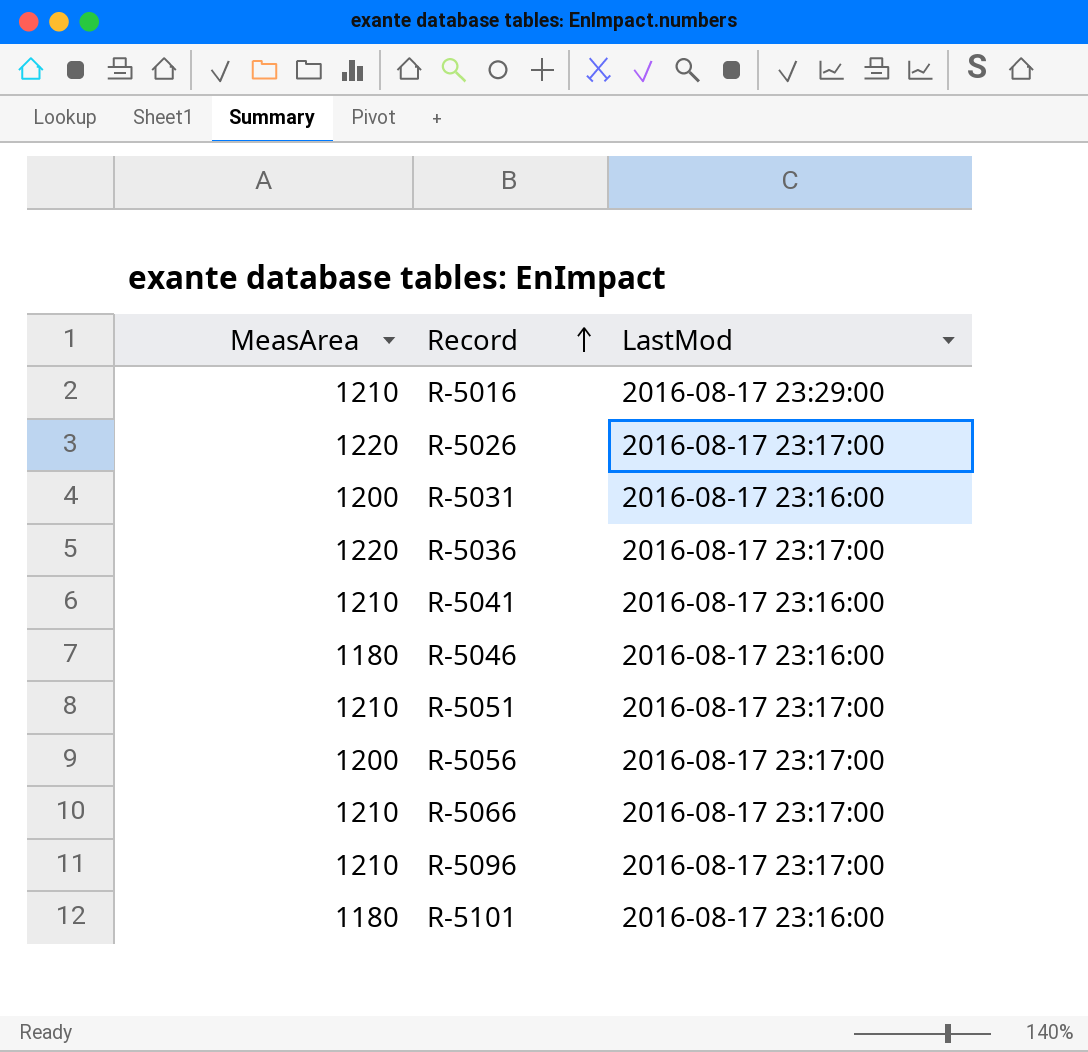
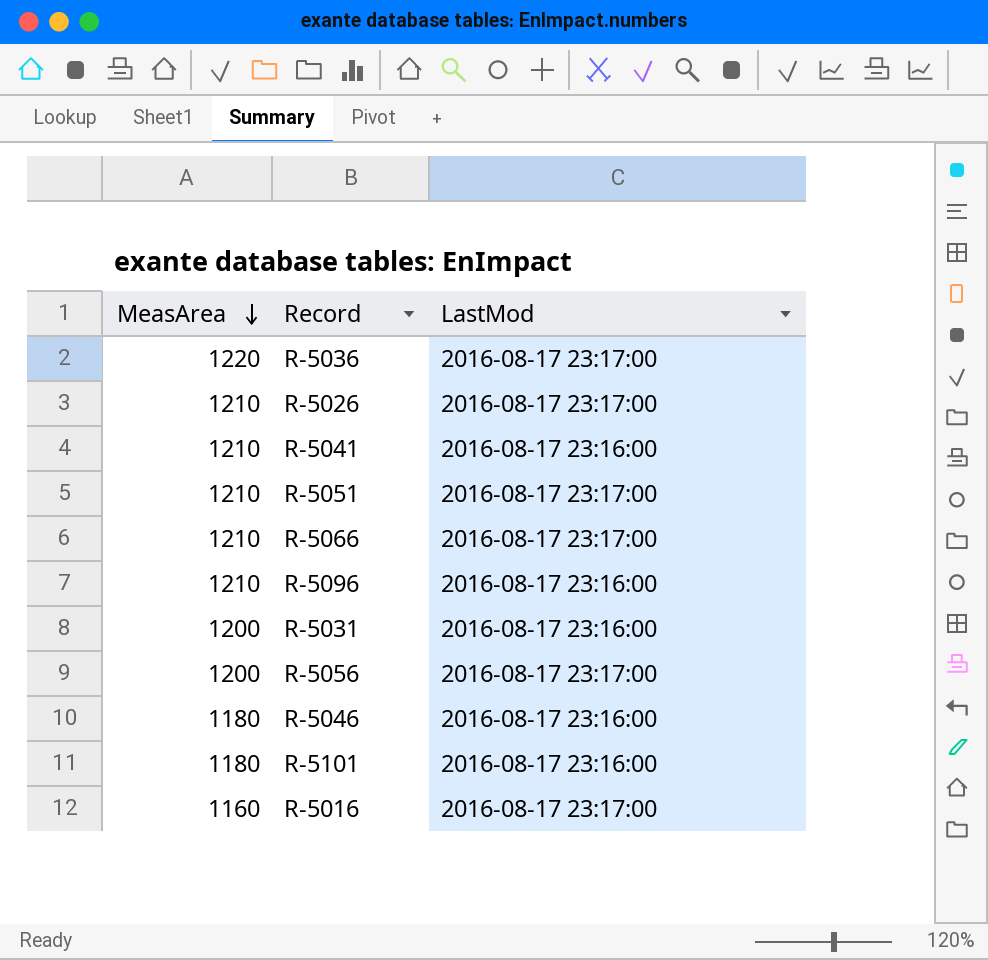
row order: Record ascending -> MeasArea descending
R-5026 | MeasArea: 1220 -> 1210
R-5096 | LastMod: 2016-08-17 23:17:00 -> 2016-08-17 23:16:00
R-5016 | MeasArea: 1210 -> 1160
R-5016 | LastMod: 2016-08-17 23:29:00 -> 2016-08-17 23:17:00

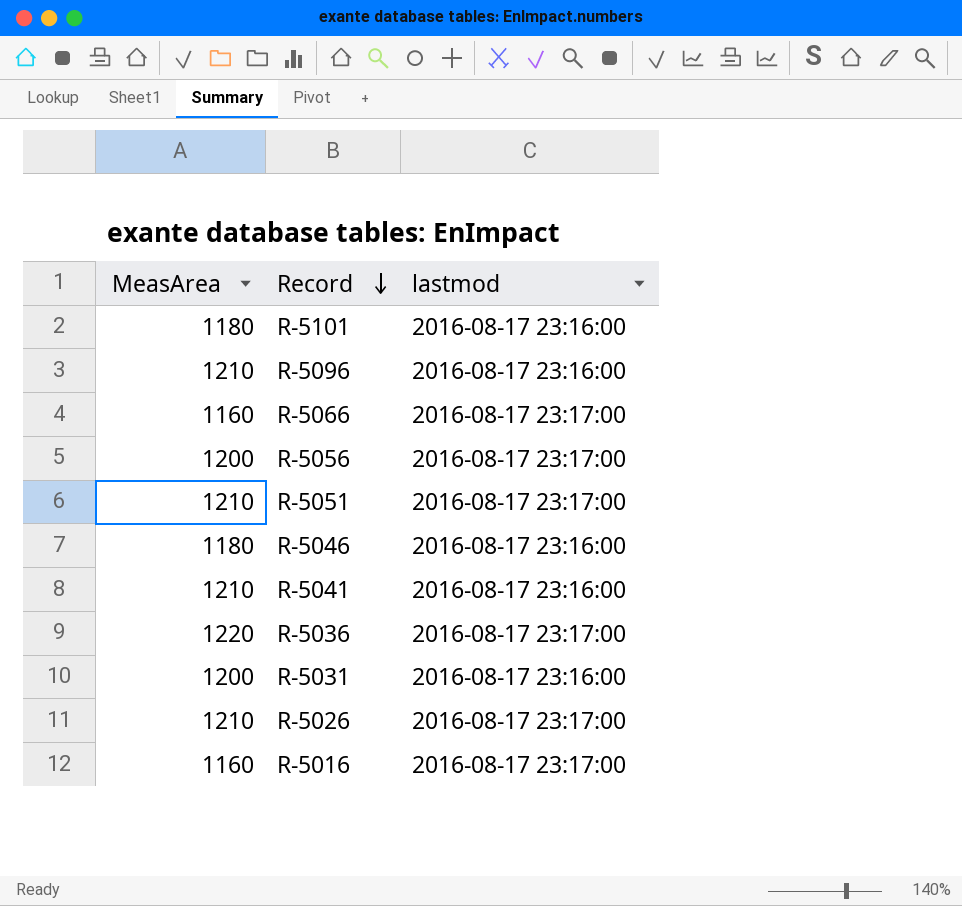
row order: MeasArea descending -> Record descending
column name: LastMod -> lastmod
R-5066 | MeasArea: 1210 -> 1160

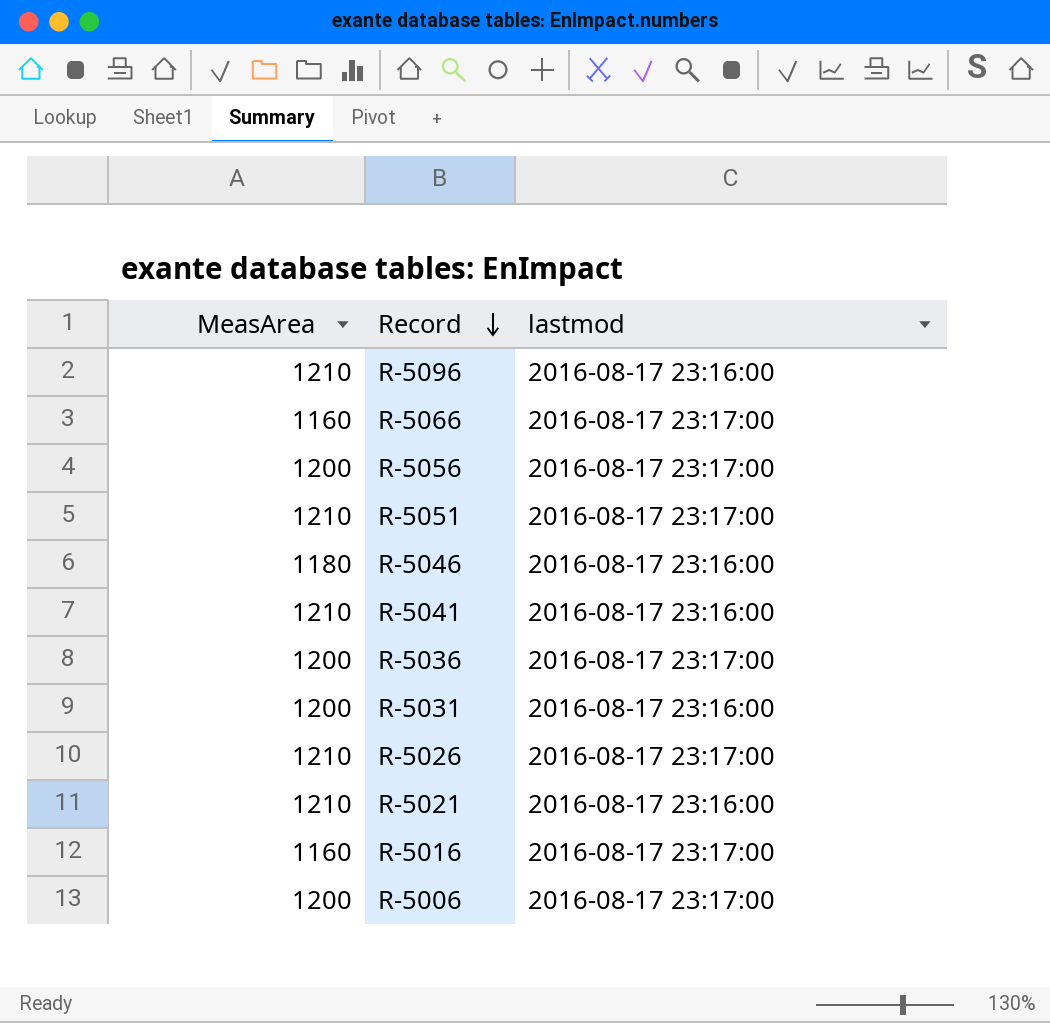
row R-5101: 1180 | 2016-08-17 23:16:00 -> none
R-5036 | MeasArea: 1220 -> 1200
row R-5021: none -> 1210 | 2016-08-17 23:16:00
row R-5006: none -> 1200 | 2016-08-17 23:17:00

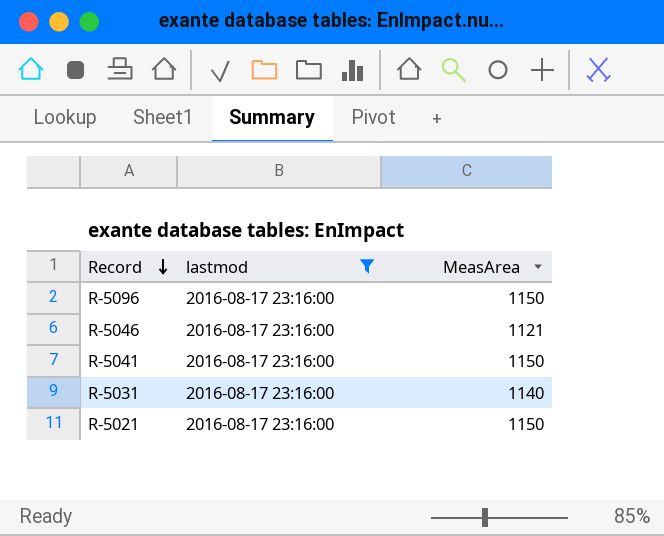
filter: none -> lastmod = 2016-08-17 23:16:00
column MeasArea | position: 1 -> 3
R-5096 | MeasArea: 1210 -> 1150
R-5046 | MeasArea: 1180 -> 1121
R-5041 | MeasArea: 1210 -> 1150
R-5031 | MeasArea: 1200 -> 1140
R-5021 | MeasArea: 1210 -> 1150

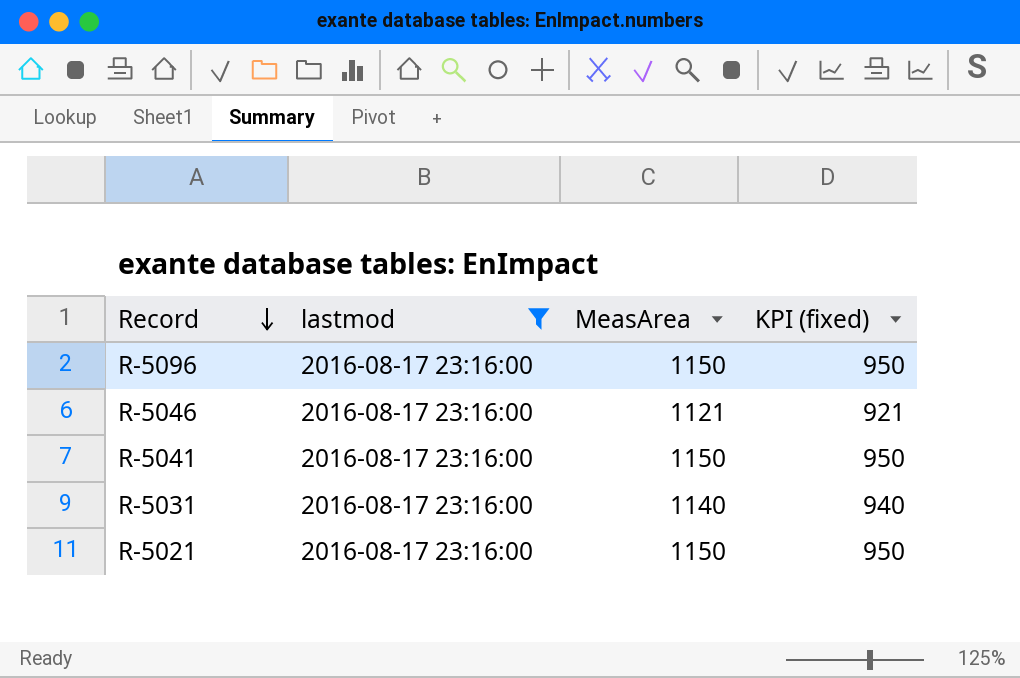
column KPI (fixed) | formula: none -> [MeasArea] - 200

